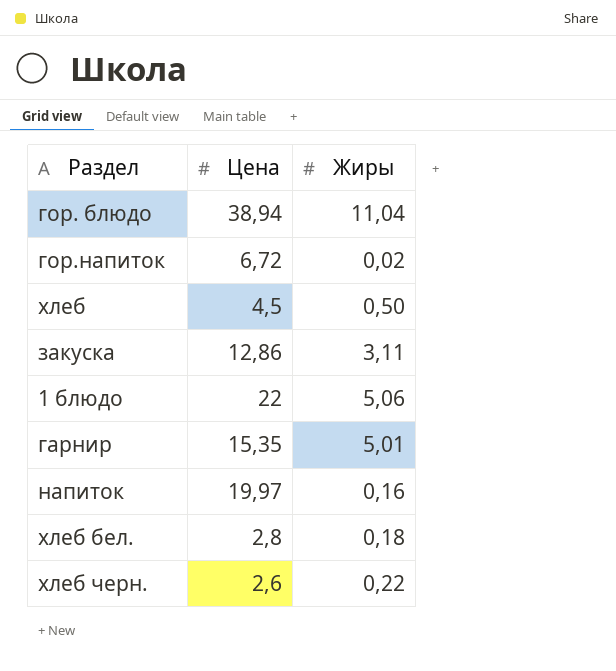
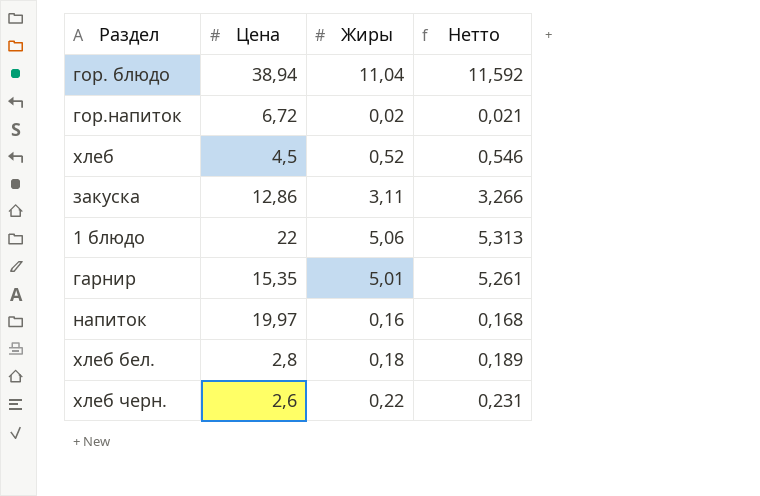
column Нетто | formula: none -> [Жиры] * 1,05
хлеб | Жиры: 0,50 -> 0,52

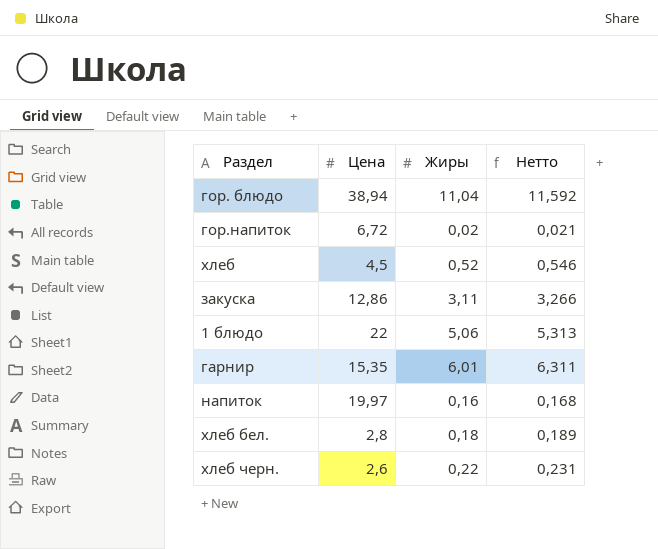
гарнир | Жиры: 5,01 -> 6,01
гарнир | Нетто: 5,261 -> 6,311

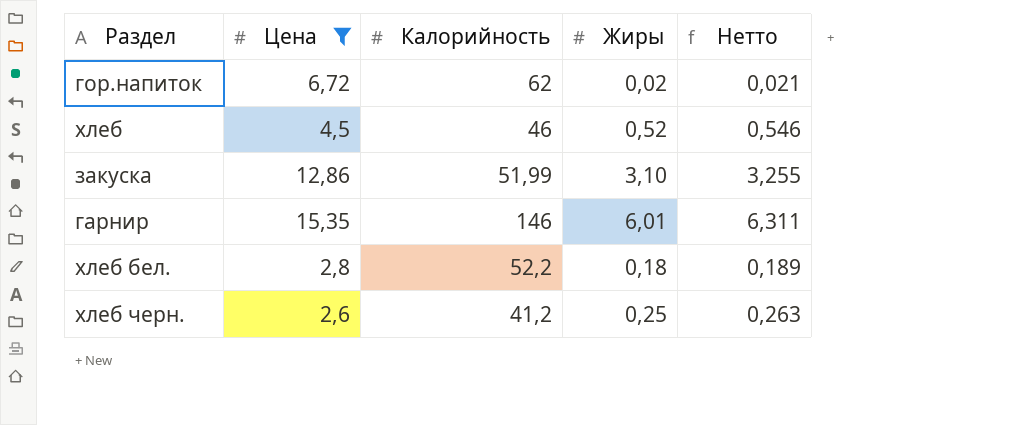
filter: none -> Цена <= 15,35
column Калорийность | position: none -> 3
закуска | Жиры: 3,11 -> 3,10
закуска | Нетто: 3,266 -> 3,255
хлеб черн. | Жиры: 0,22 -> 0,25
хлеб черн. | Нетто: 0,231 -> 0,263

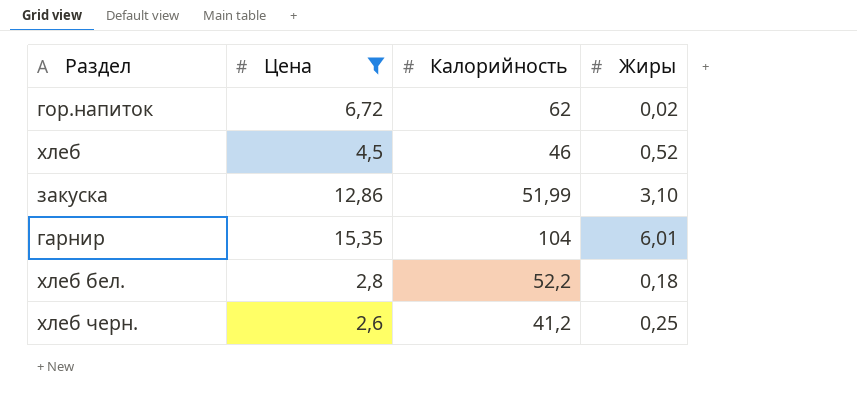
column Нетто | formula: [Жиры] * 1,05 -> none
гарнир | Калорийность: 146 -> 104

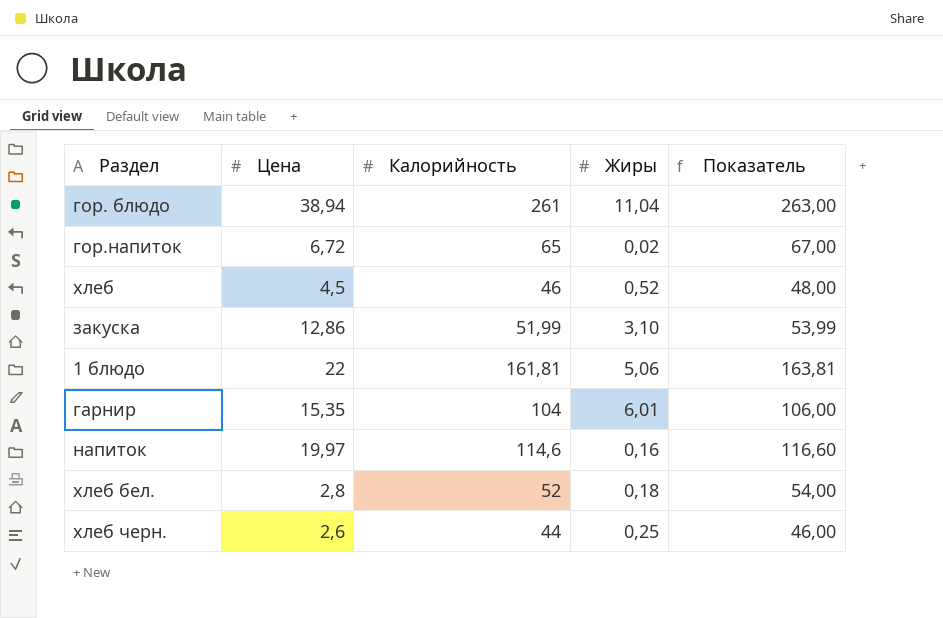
filter: Цена <= 15,35 -> none
column Показатель | formula: none -> [Калорийность] + 2
гор.напиток | Калорийность: 62 -> 65
хлеб бел. | Калорийность: 52,2 -> 52
хлеб черн. | Калорийность: 41,2 -> 44

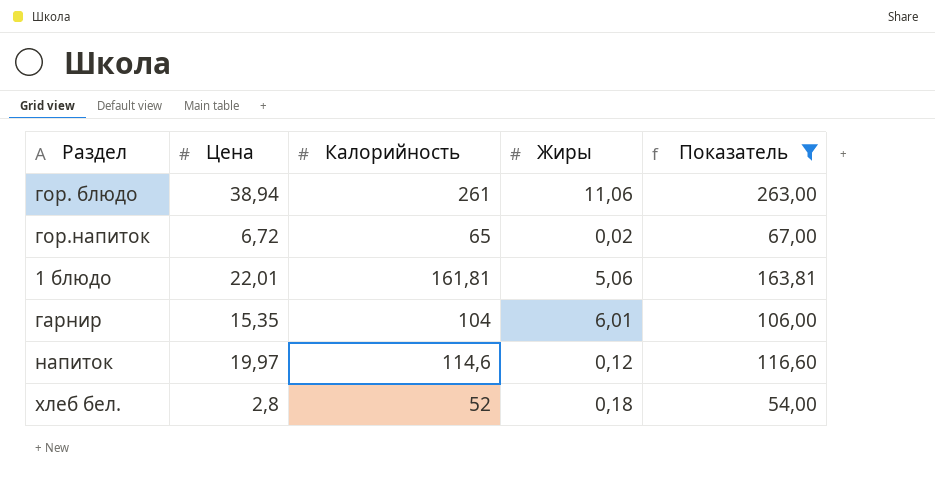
filter: none -> Показатель >= 54,00
гор. блюдо | Жиры: 11,04 -> 11,06
1 блюдо | Цена: 22 -> 22,01
напиток | Жиры: 0,16 -> 0,12

